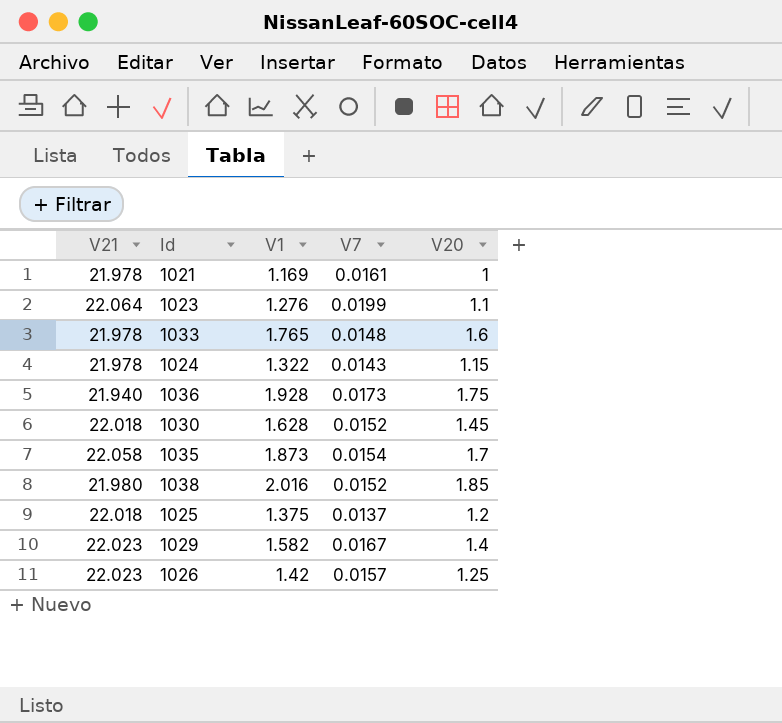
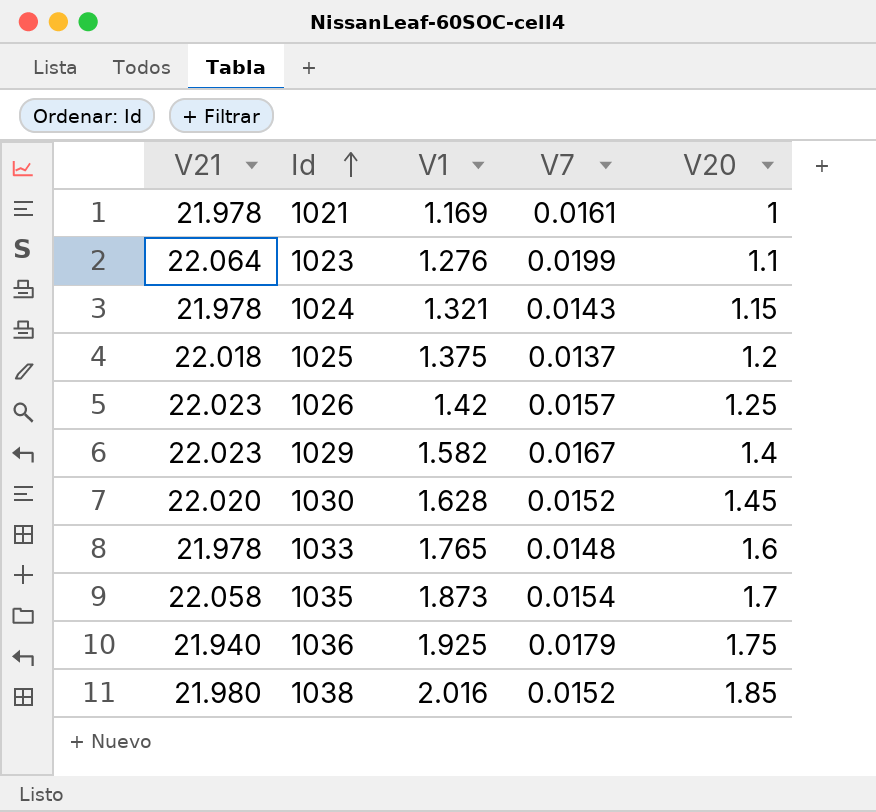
row order: none -> Id ascending
1024 | V1: 1.322 -> 1.321
1030 | V21: 22.018 -> 22.020
1036 | V1: 1.928 -> 1.925
1036 | V7: 0.0173 -> 0.0179

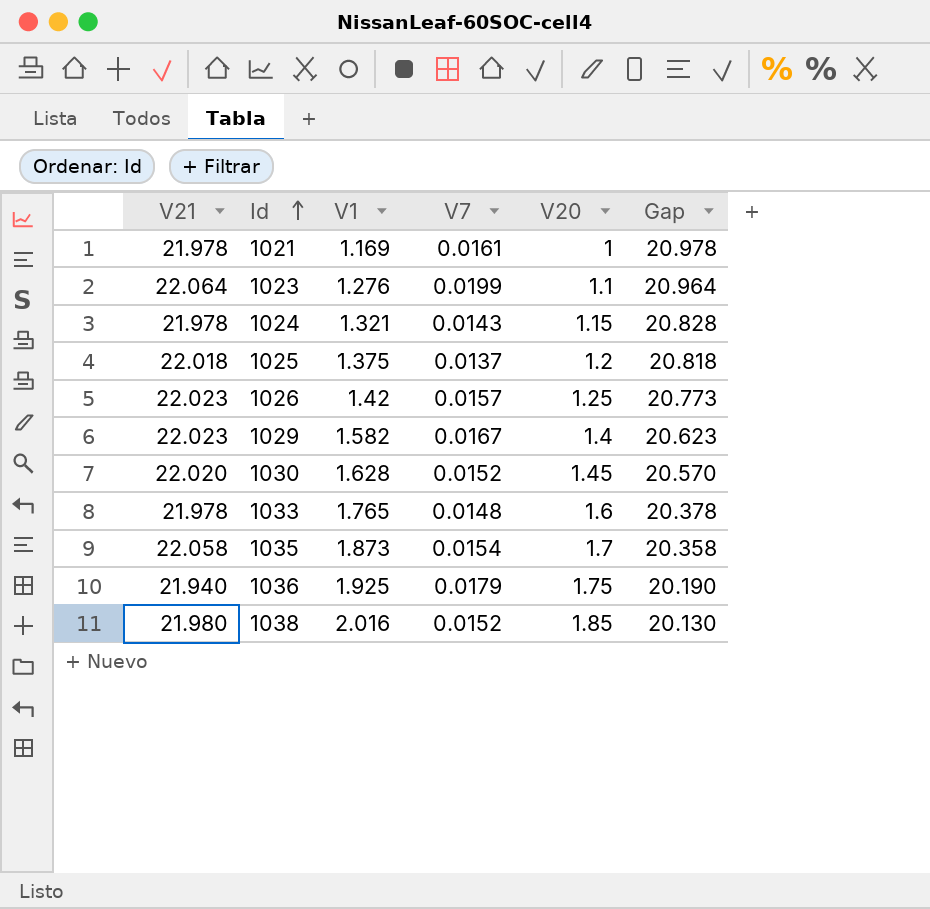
column Gap | formula: none -> [V21] - [V20]

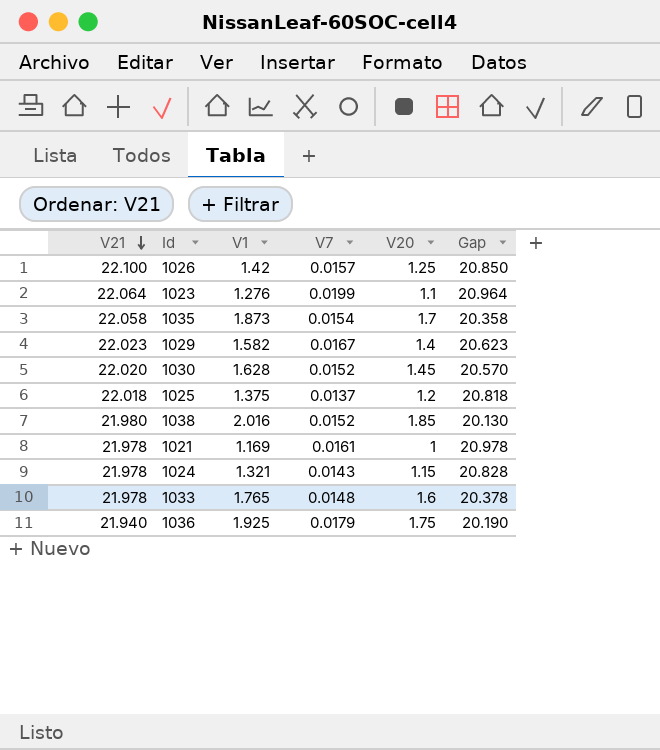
row order: Id ascending -> V21 descending
1026 | V21: 22.023 -> 22.100
1026 | Gap: 20.773 -> 20.850

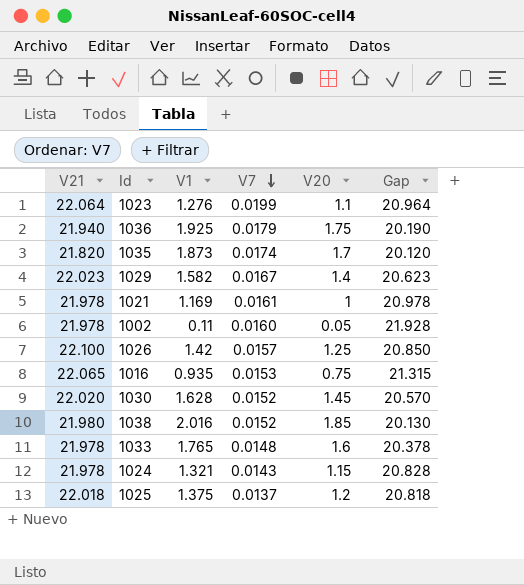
row order: V21 descending -> V7 descending
1035 | V21: 22.058 -> 21.820
1035 | V7: 0.0154 -> 0.0174
1035 | Gap: 20.358 -> 20.120
row 1002: none -> 21.978 | 0.11 | 0.0160 | 0.05 | 21.928
row 1016: none -> 22.065 | 0.935 | 0.0153 | 0.75 | 21.315

